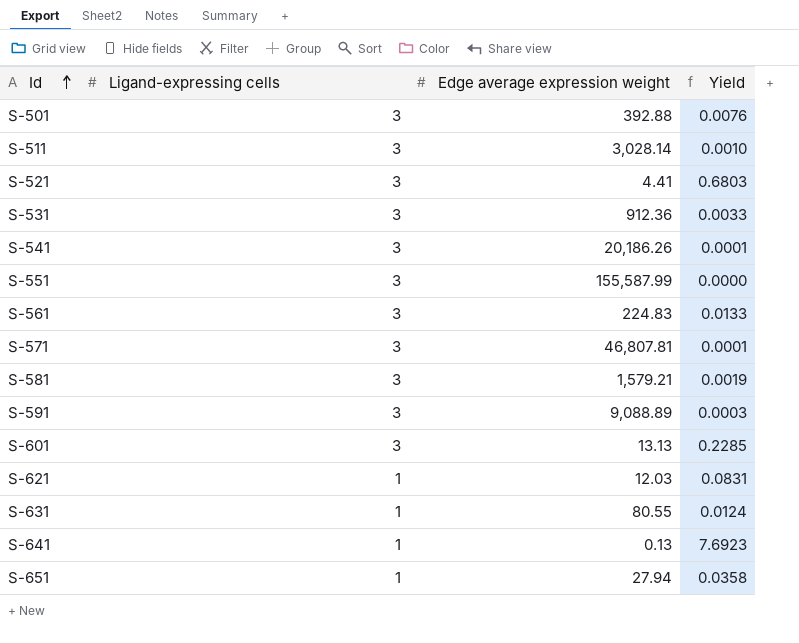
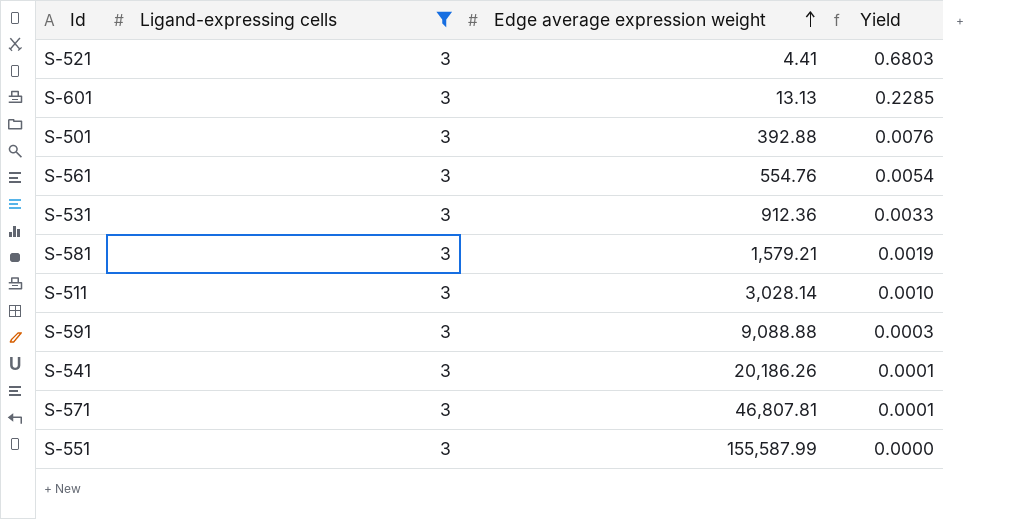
filter: none -> Ligand-expressing cells = 3
row order: Id ascending -> Edge average expression weight ascending
S-561 | Edge average expression weight: 224.83 -> 554.76
S-561 | Yield: 0.0133 -> 0.0054
S-591 | Edge average expression weight: 9,088.89 -> 9,088.88

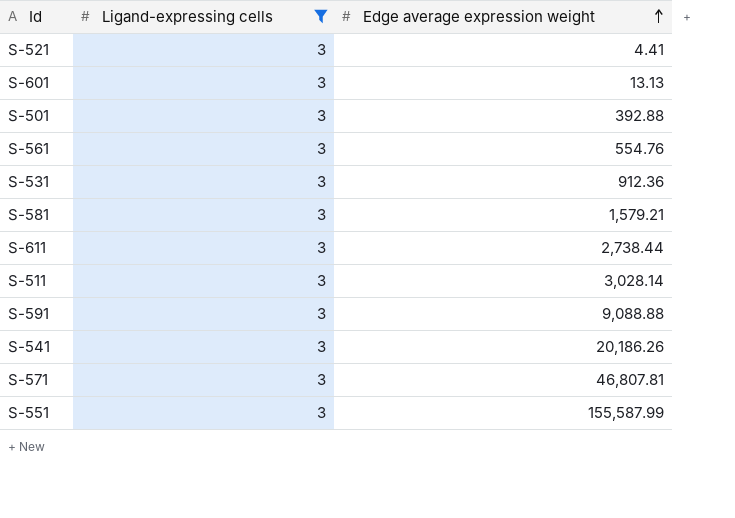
column Yield | formula: [Ligand-expressing cells] / [Edge average expression weight] -> none
row S-611: none -> 3 | 2,738.44

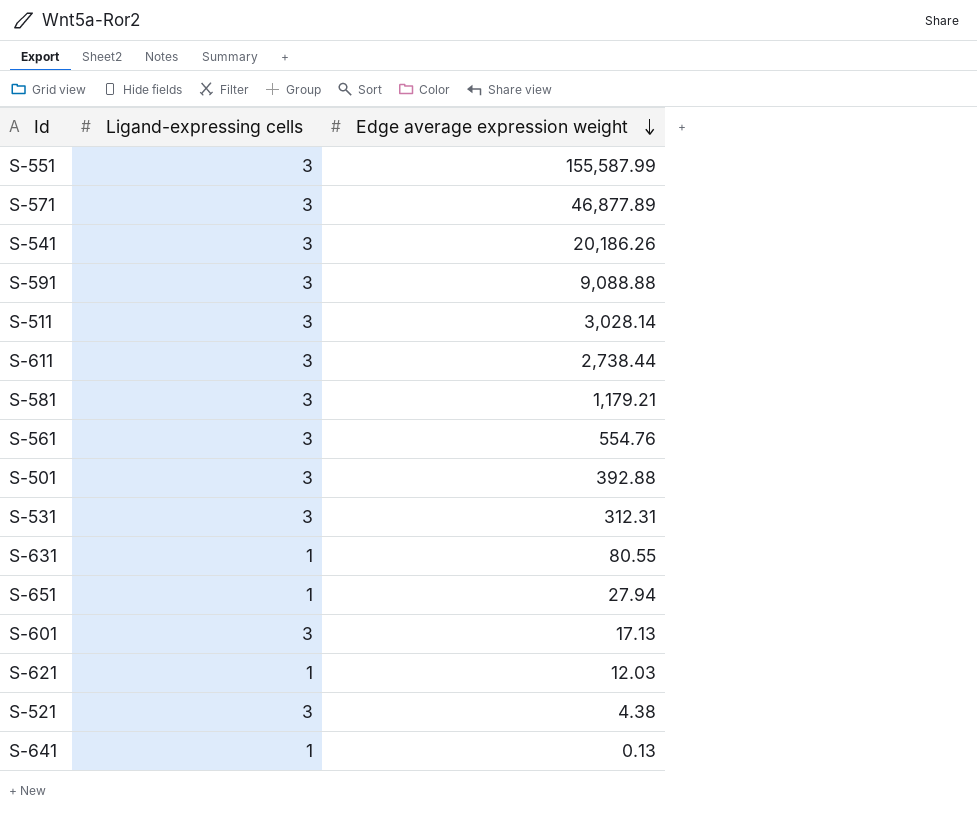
filter: Ligand-expressing cells = 3 -> none
row order: Edge average expression weight ascending -> Edge average expression weight descending
S-571 | Edge average expression weight: 46,807.81 -> 46,877.89
S-581 | Edge average expression weight: 1,579.21 -> 1,179.21
S-531 | Edge average expression weight: 912.36 -> 312.31
S-601 | Edge average expression weight: 13.13 -> 17.13
S-521 | Edge average expression weight: 4.41 -> 4.38

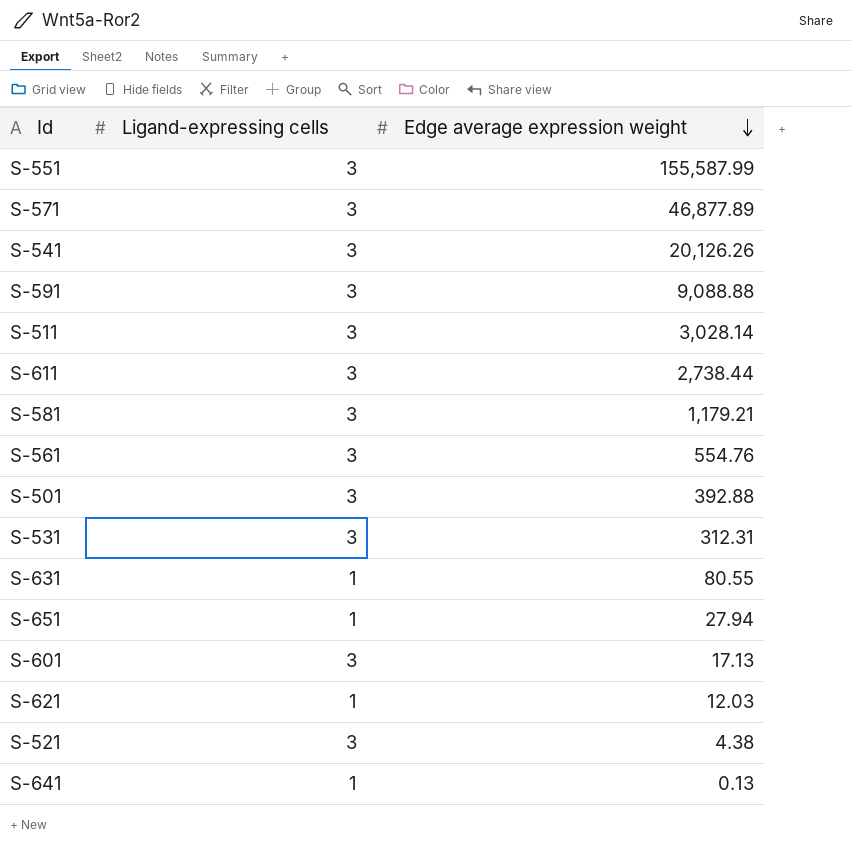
S-541 | Edge average expression weight: 20,186.26 -> 20,126.26

